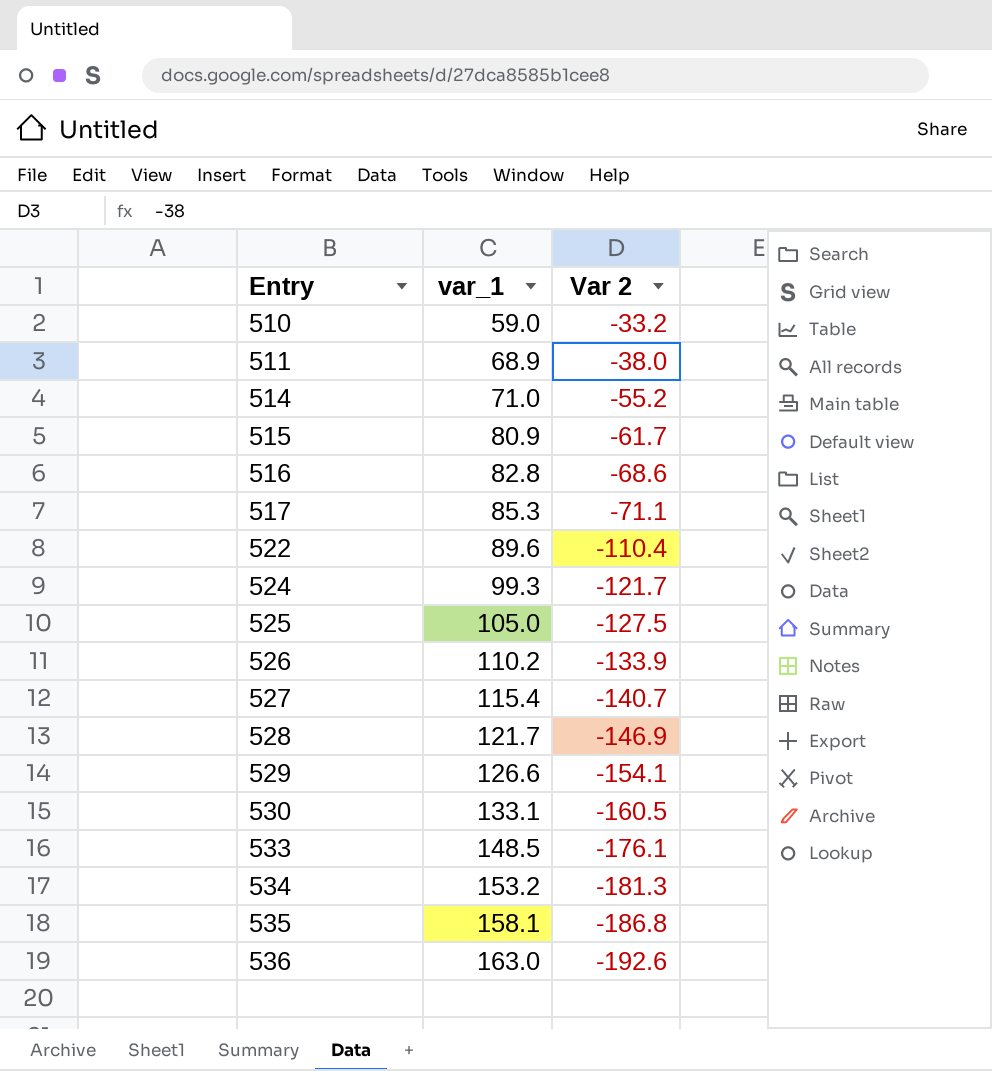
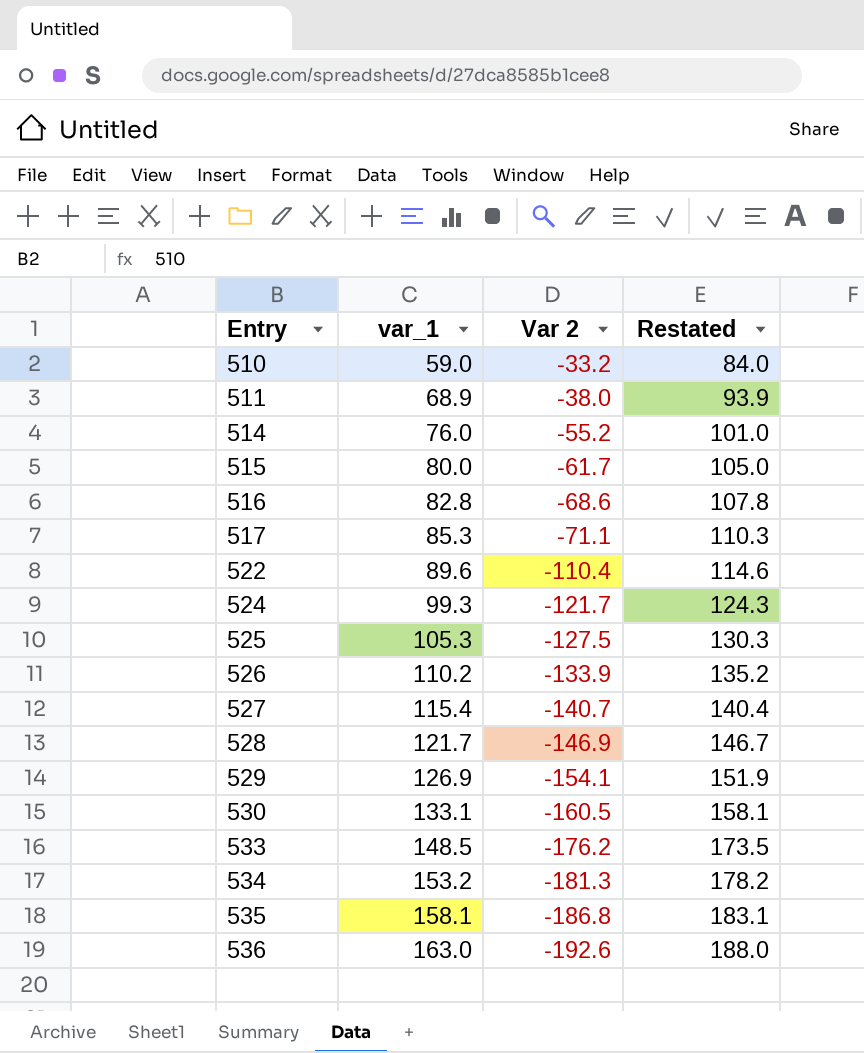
column Restated | formula: none -> [var_1] + 25
514 | var_1: 71.0 -> 76.0
515 | var_1: 80.9 -> 80.0
525 | var_1: 105.0 -> 105.3
529 | var_1: 126.6 -> 126.9
533 | Var 2: -176.1 -> -176.2

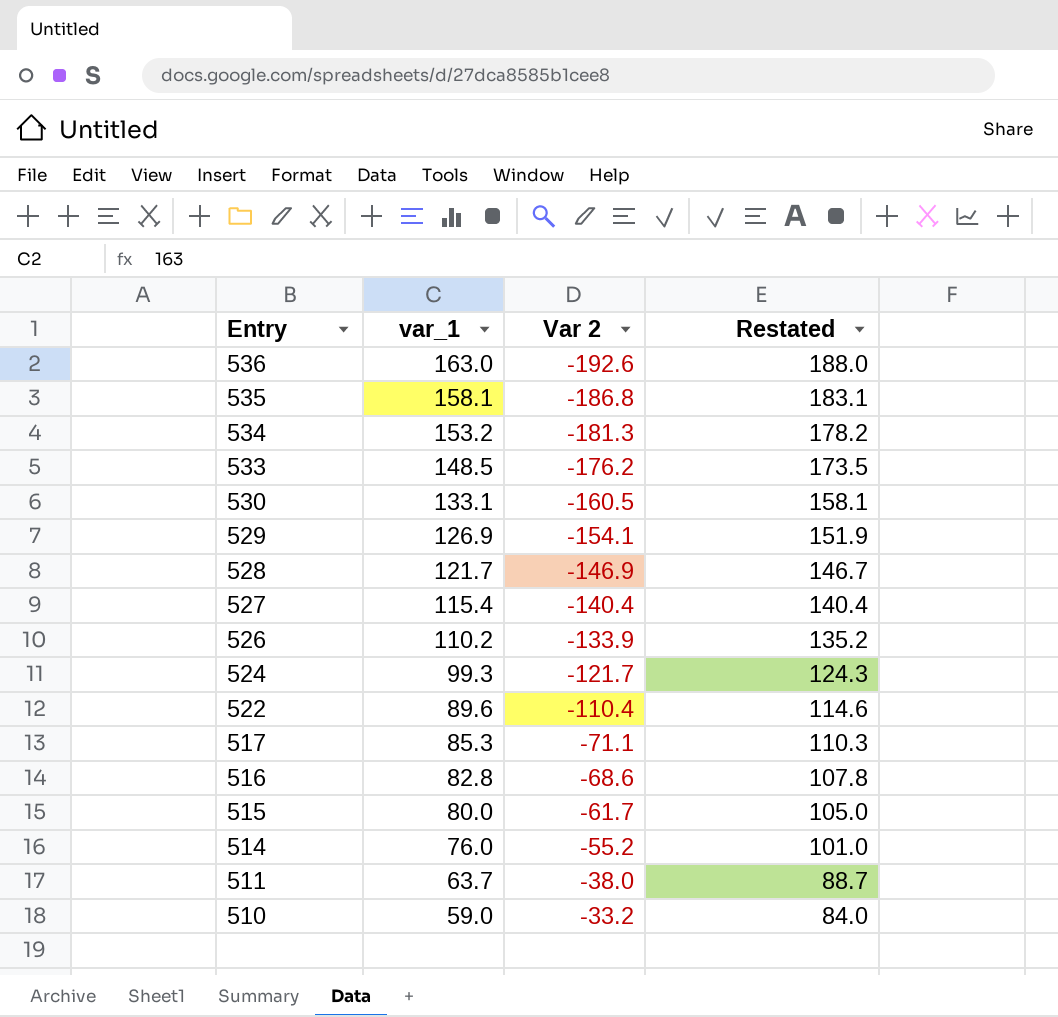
row order: Entry ascending -> Entry descending
row 525: 105.3 | -127.5 | 130.3 -> none
527 | Var 2: -140.7 -> -140.4
511 | var_1: 68.9 -> 63.7
511 | Restated: 93.9 -> 88.7

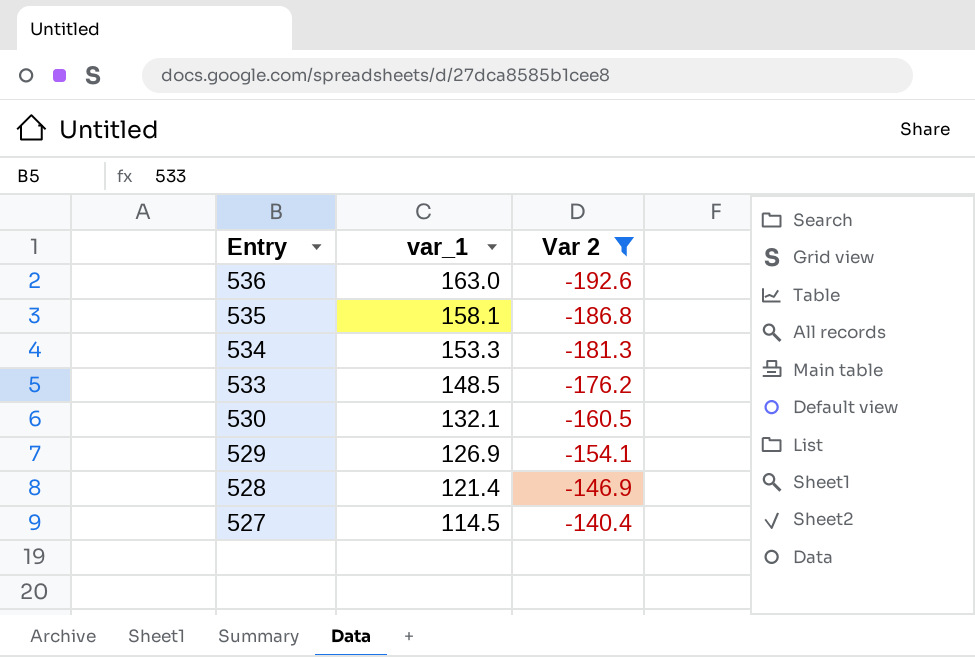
filter: none -> Var 2 <= -140.4
column Restated | formula: [var_1] + 25 -> none
534 | var_1: 153.2 -> 153.3
530 | var_1: 133.1 -> 132.1
528 | var_1: 121.7 -> 121.4
527 | var_1: 115.4 -> 114.5

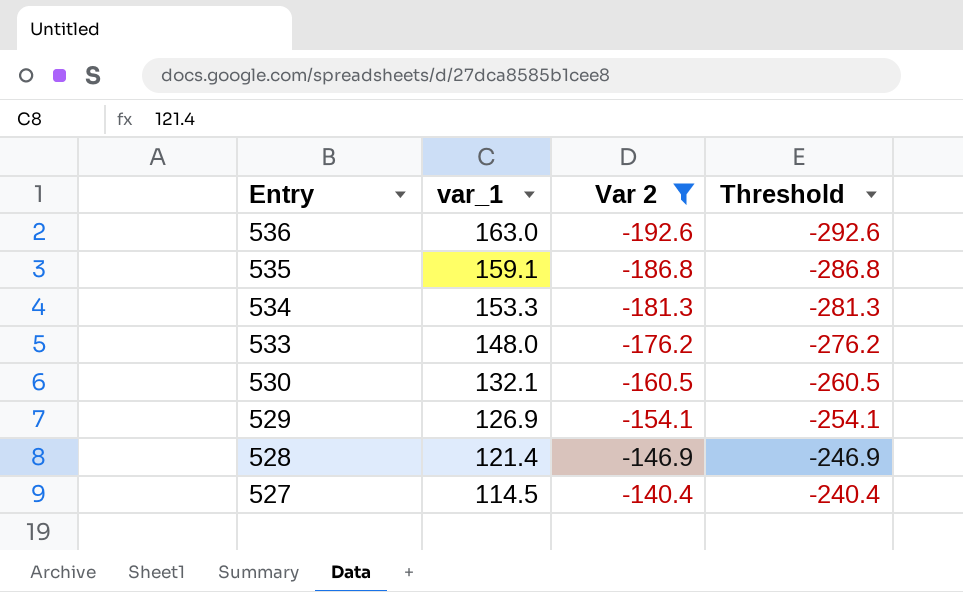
column Threshold | formula: none -> [Var 2] - 100
535 | var_1: 158.1 -> 159.1
533 | var_1: 148.5 -> 148.0

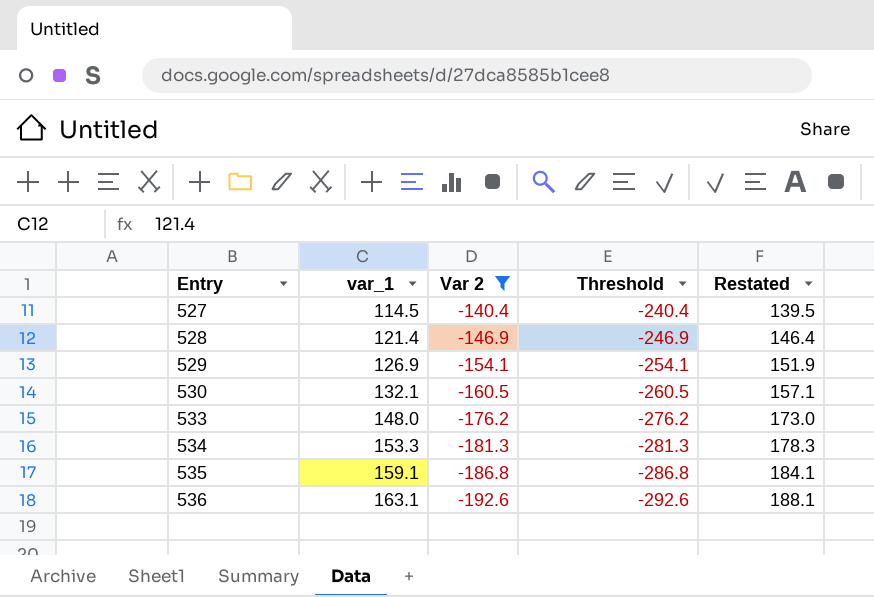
row order: Entry descending -> Entry ascending
column Restated | formula: none -> [var_1] + 25
536 | var_1: 163.0 -> 163.1

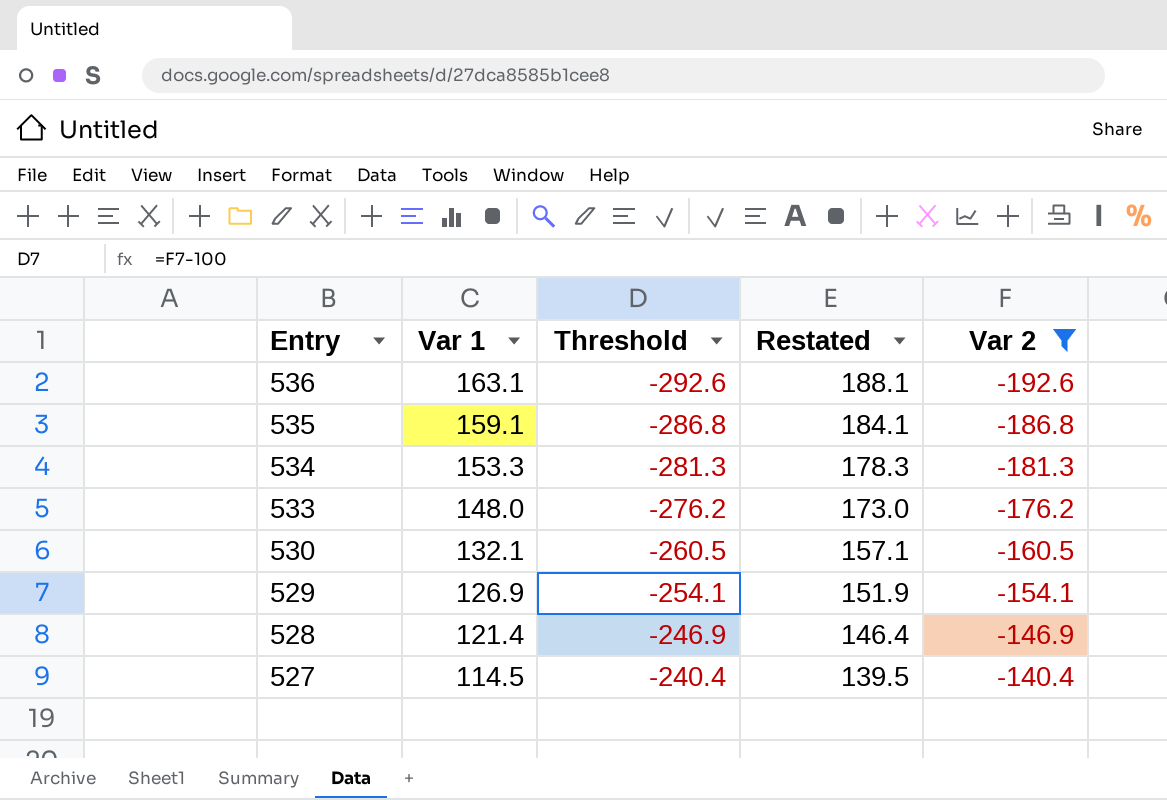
row order: Entry ascending -> Entry descending
column name: var_1 -> Var 1
column Var 2 | position: 3 -> 5

